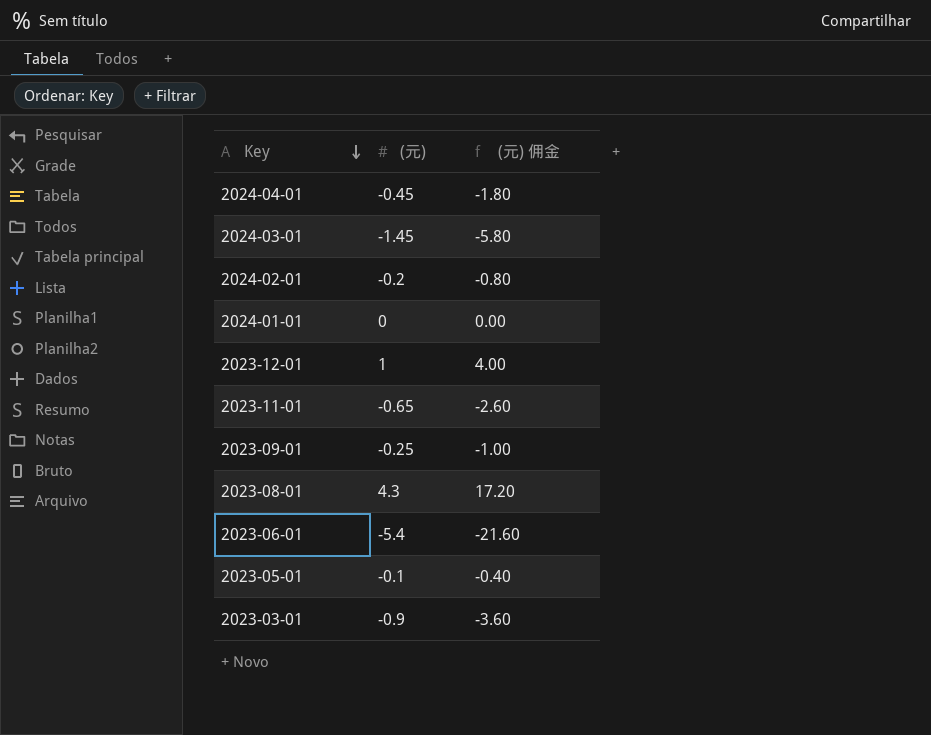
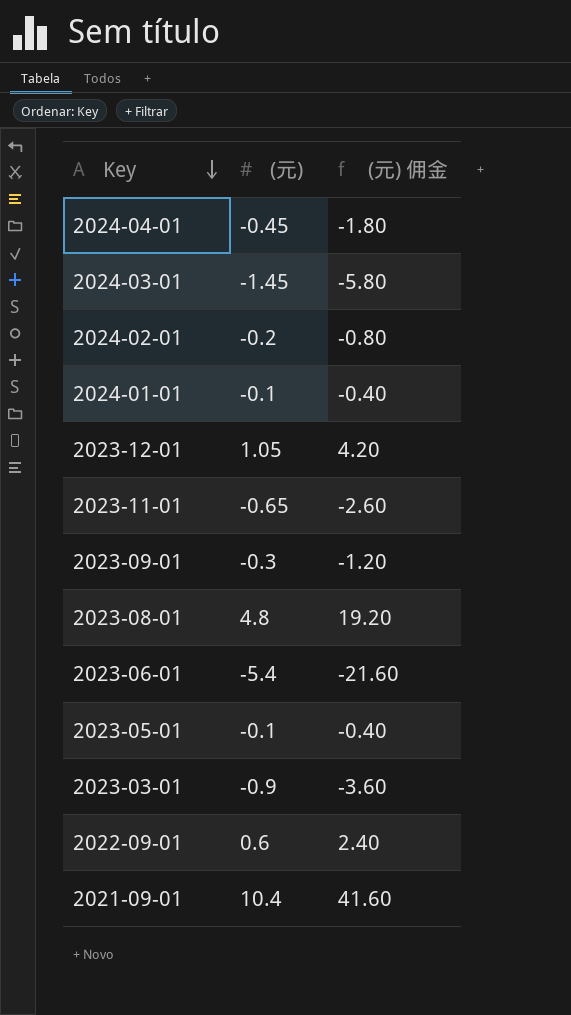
2024-01-01 | (元): 0 -> -0.1
2024-01-01 | (元) 佣金: 0.00 -> -0.40
2023-12-01 | (元): 1 -> 1.05
2023-12-01 | (元) 佣金: 4.00 -> 4.20
2023-09-01 | (元): -0.25 -> -0.3
2023-09-01 | (元) 佣金: -1.00 -> -1.20
2023-08-01 | (元): 4.3 -> 4.8
2023-08-01 | (元) 佣金: 17.20 -> 19.20
row 2022-09-01: none -> 0.6 | 2.40
row 2021-09-01: none -> 10.4 | 41.60

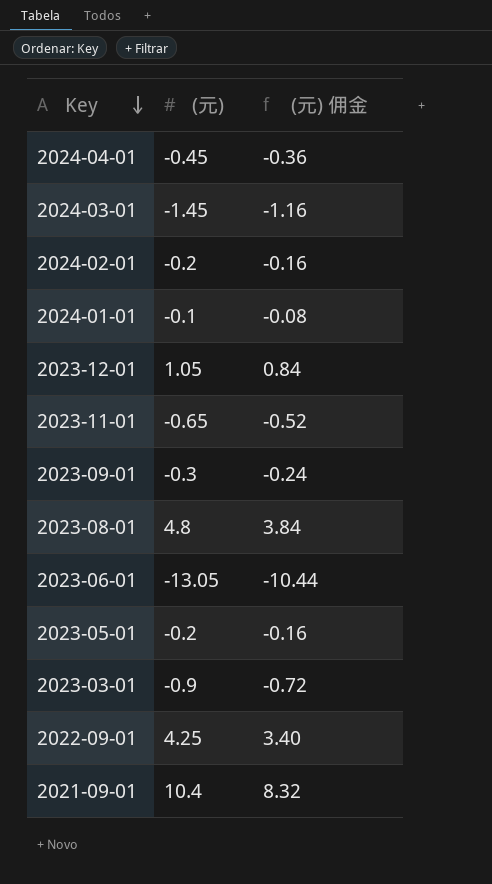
column (元) 佣金 | formula: [(元)] * 4 -> [(元)] * 0.8
2023-06-01 | (元): -5.4 -> -13.05
2023-05-01 | (元): -0.1 -> -0.2
2022-09-01 | (元): 0.6 -> 4.25

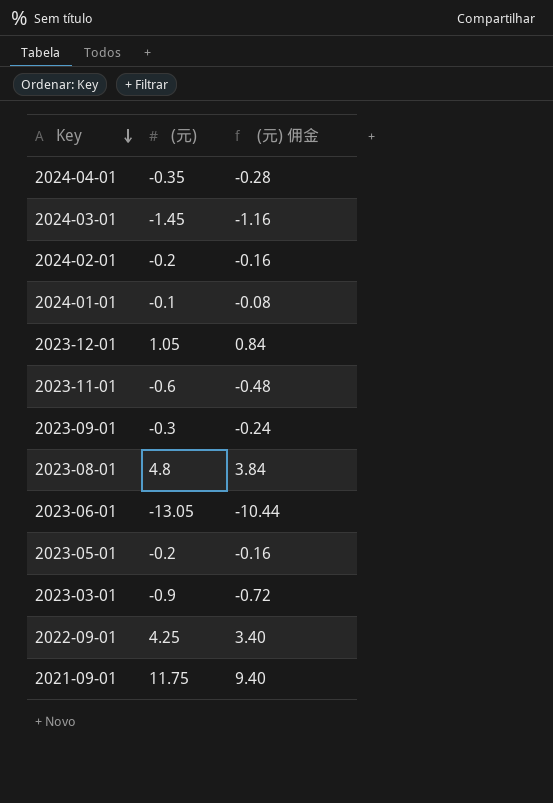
2024-04-01 | (元): -0.45 -> -0.35
2024-04-01 | (元) 佣金: -0.36 -> -0.28
2023-11-01 | (元): -0.65 -> -0.6
2023-11-01 | (元) 佣金: -0.52 -> -0.48
2021-09-01 | (元): 10.4 -> 11.75
2021-09-01 | (元) 佣金: 8.32 -> 9.40

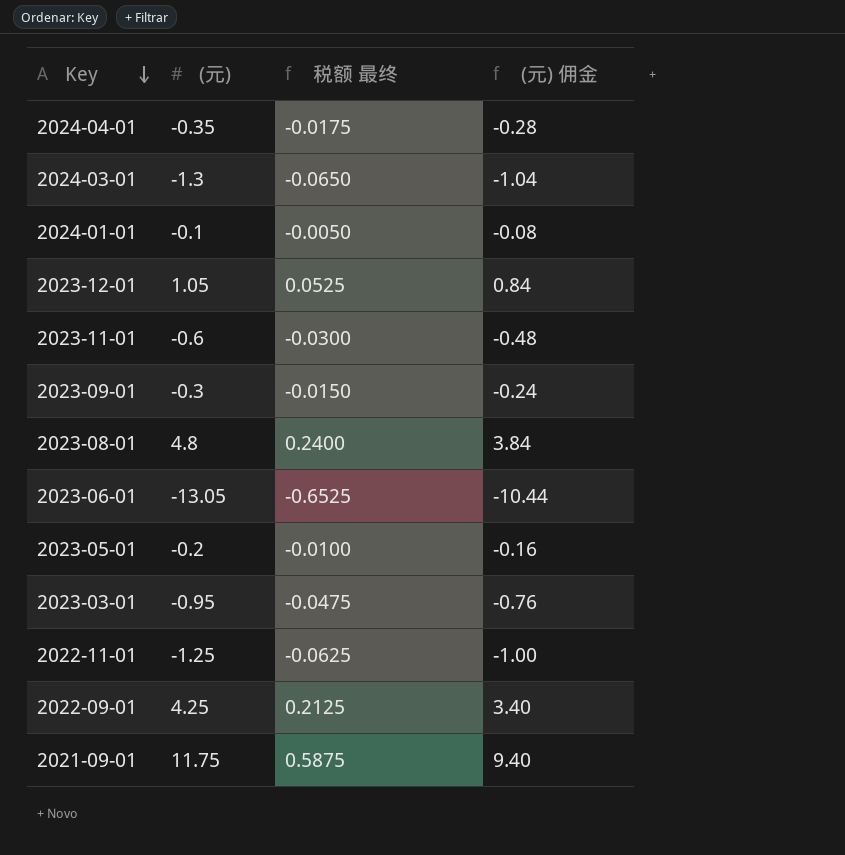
column 税额 最终 | formula: none -> [(元)] * 0.05
row 2024-02-01: -0.2 | -0.16 -> none
2024-03-01 | (元): -1.45 -> -1.3
2024-03-01 | (元) 佣金: -1.16 -> -1.04
2023-03-01 | (元): -0.9 -> -0.95
2023-03-01 | (元) 佣金: -0.72 -> -0.76
row 2022-11-01: none -> -1.25 | -0.0625 | -1.00

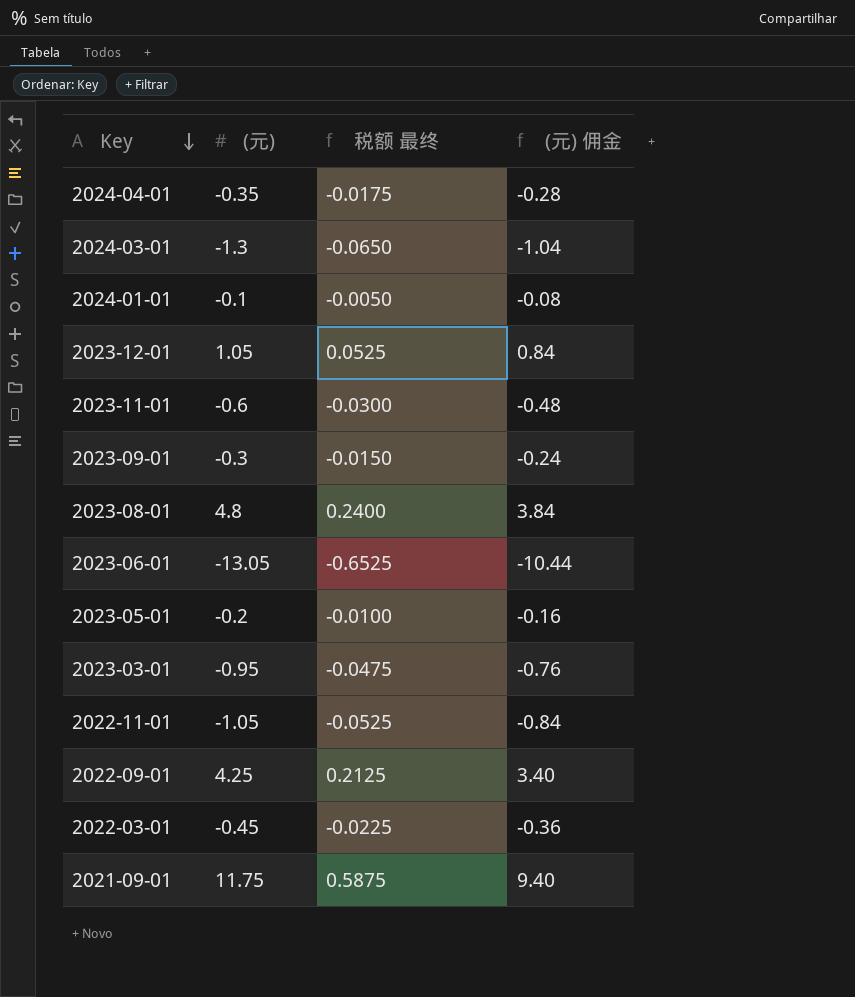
2022-11-01 | (元): -1.25 -> -1.05
2022-11-01 | 税额 最终: -0.0625 -> -0.0525
2022-11-01 | (元) 佣金: -1.00 -> -0.84
row 2022-03-01: none -> -0.45 | -0.0225 | -0.36

